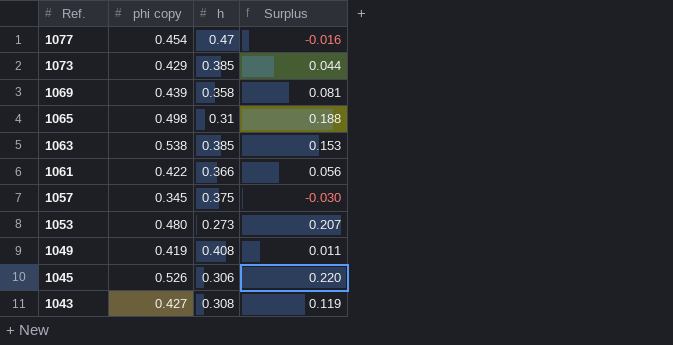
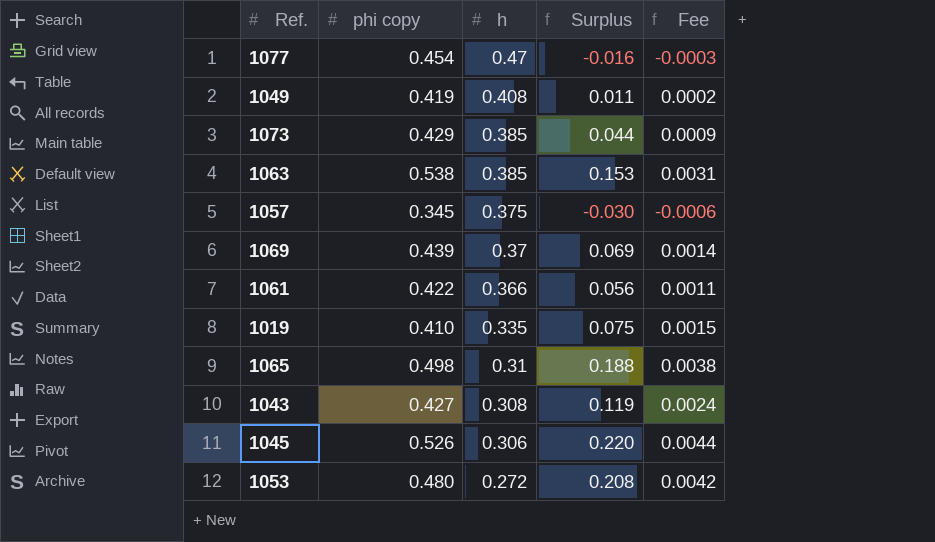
row order: Ref. descending -> h descending
column Fee | formula: none -> [Surplus] * 0.02
1069 | h: 0.358 -> 0.37
1069 | Surplus: 0.081 -> 0.069
row 1019: none -> 0.410 | 0.335 | 0.075 | 0.0015
1053 | h: 0.273 -> 0.272
1053 | Surplus: 0.207 -> 0.208

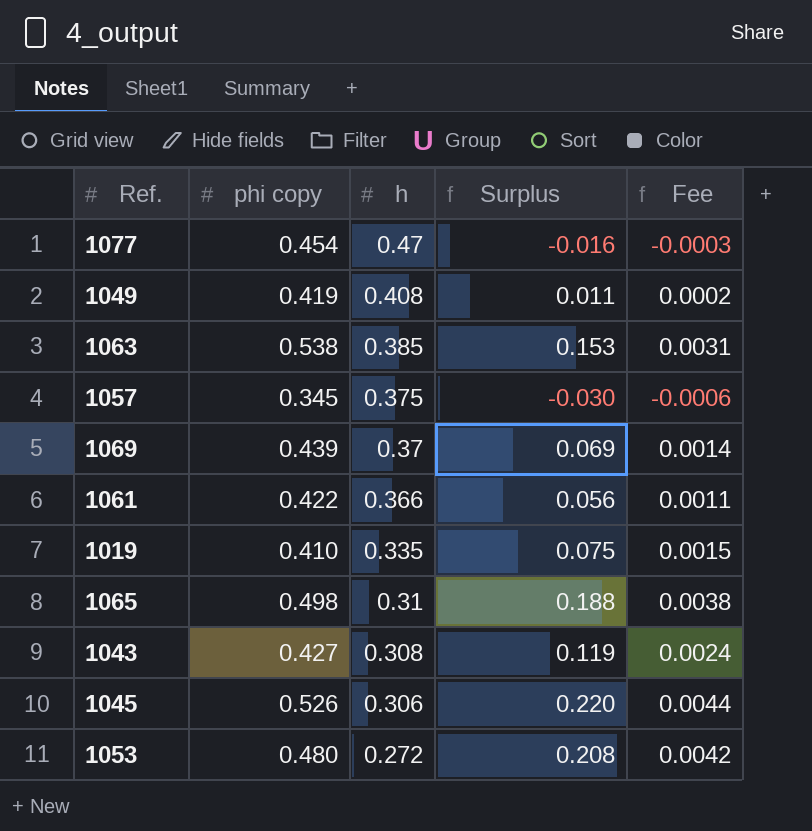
row 1073: 0.429 | 0.385 | 0.044 | 0.0009 -> none

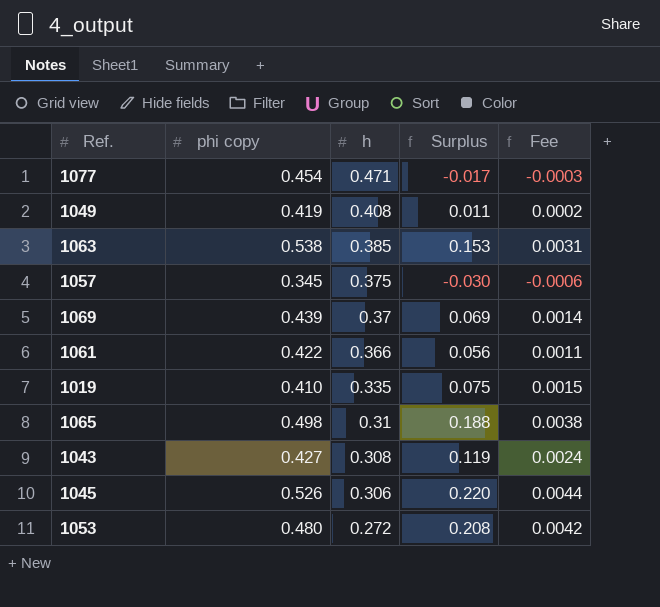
1077 | h: 0.47 -> 0.471
1077 | Surplus: -0.016 -> -0.017

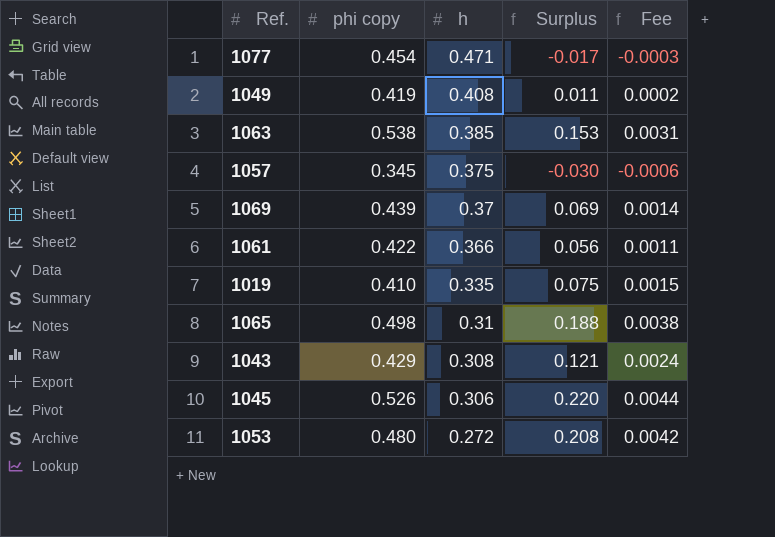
1043 | phi copy: 0.427 -> 0.429
1043 | Surplus: 0.119 -> 0.121

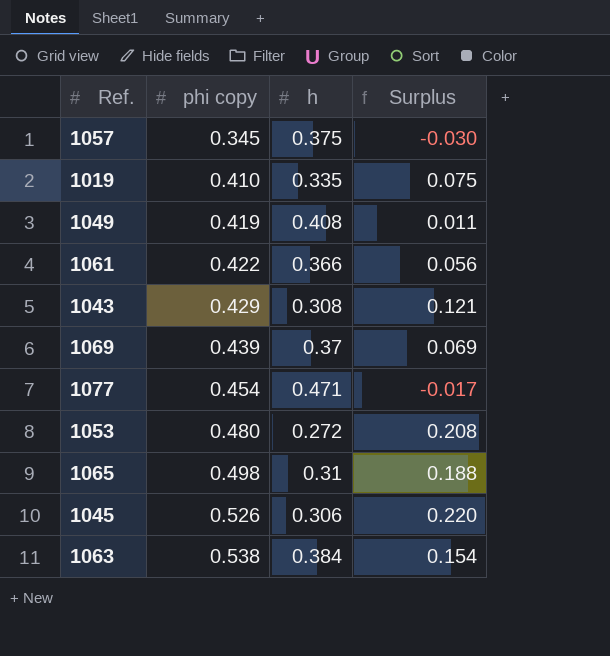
row order: h descending -> phi copy ascending
column Fee | formula: [Surplus] * 0.02 -> none
1063 | h: 0.385 -> 0.384
1063 | Surplus: 0.153 -> 0.154

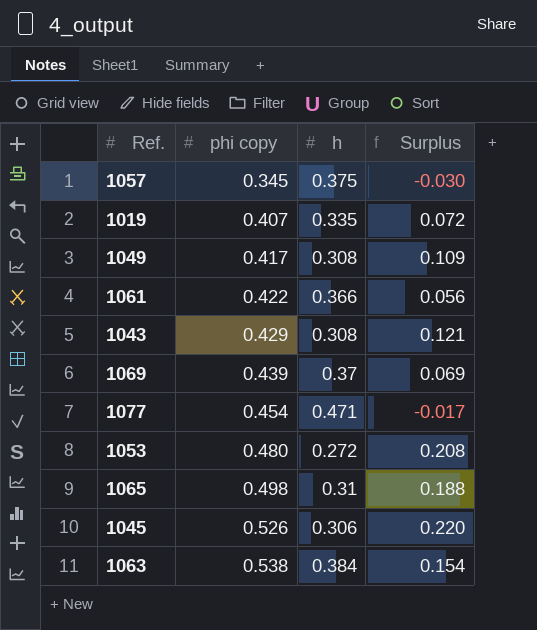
1019 | phi copy: 0.410 -> 0.407
1019 | Surplus: 0.075 -> 0.072
1049 | phi copy: 0.419 -> 0.417
1049 | h: 0.408 -> 0.308
1049 | Surplus: 0.011 -> 0.109

